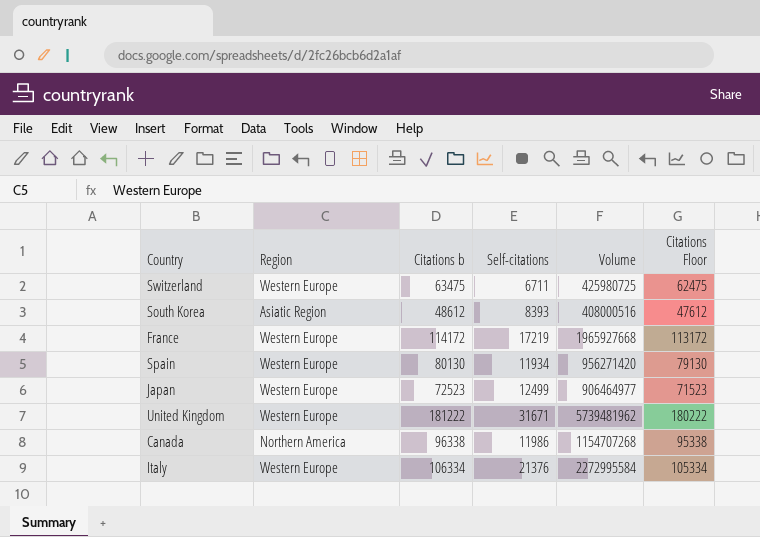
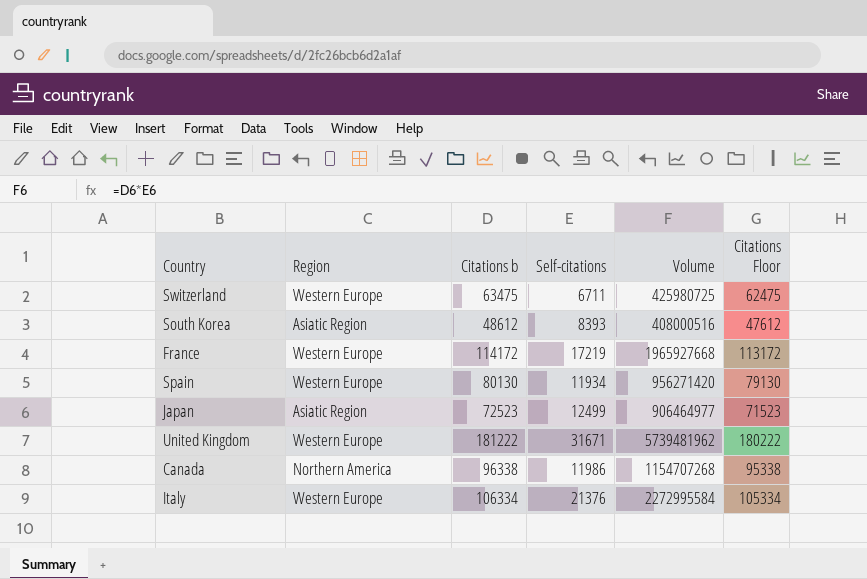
Japan | Region: Western Europe -> Asiatic Region

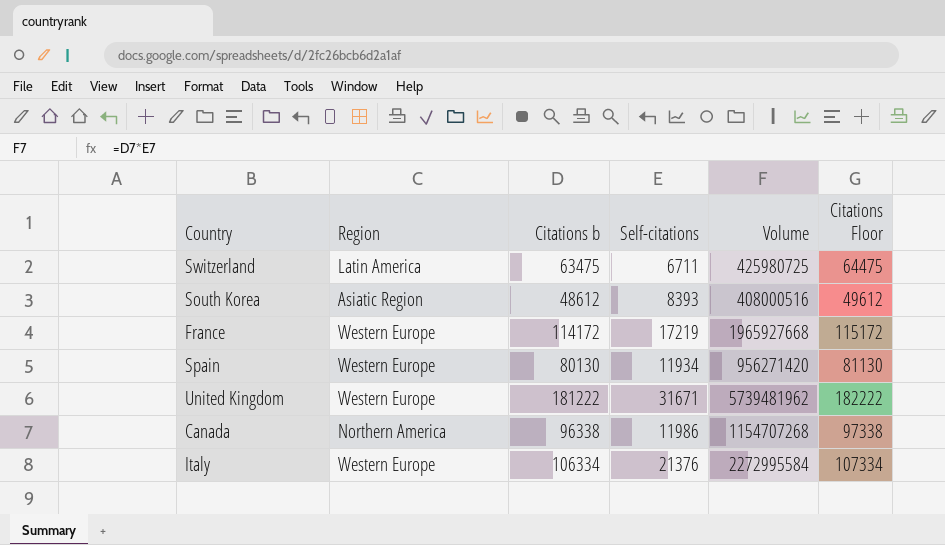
column Citations Floor | formula: [Citations b] - 1000 -> [Citations b] + 1000
row Japan: Asiatic Region | 72523 | 12499 | 906464977 | 71523 -> none
Switzerland | Region: Western Europe -> Latin America

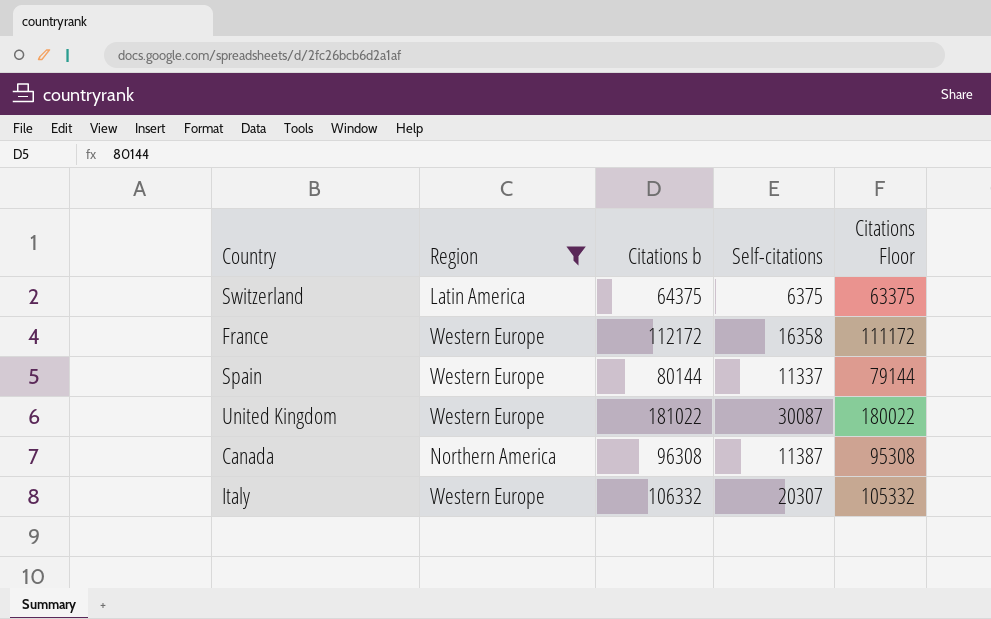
filter: none -> Region != Asiatic Region
column Volume | formula: [Citations b] * [Self-citations] -> none
column Citations Floor | formula: [Citations b] + 1000 -> [Citations b] - 1000
Switzerland | Citations b: 63475 -> 64375
Switzerland | Self-citations: 6711 -> 6375
France | Citations b: 114172 -> 112172
France | Self-citations: 17219 -> 16358
Spain | Citations b: 80130 -> 80144
Spain | Self-citations: 11934 -> 11337
United Kingdom | Citations b: 181222 -> 181022
United Kingdom | Self-citations: 31671 -> 30087
Canada | Citations b: 96338 -> 96308
Canada | Self-citations: 11986 -> 11387
Italy | Citations b: 106334 -> 106332
Italy | Self-citations: 21376 -> 20307

